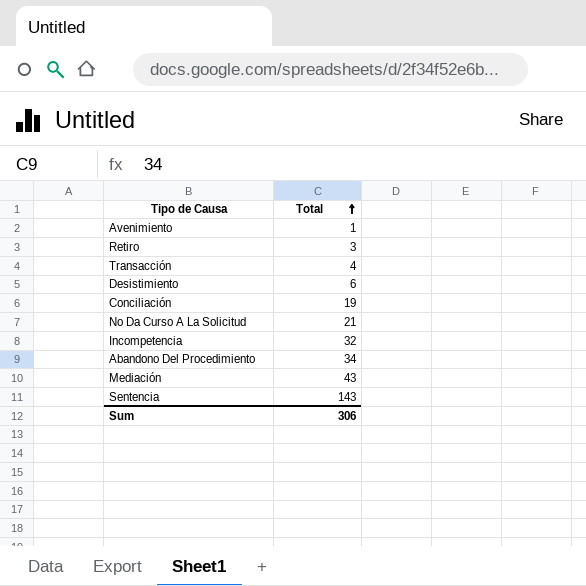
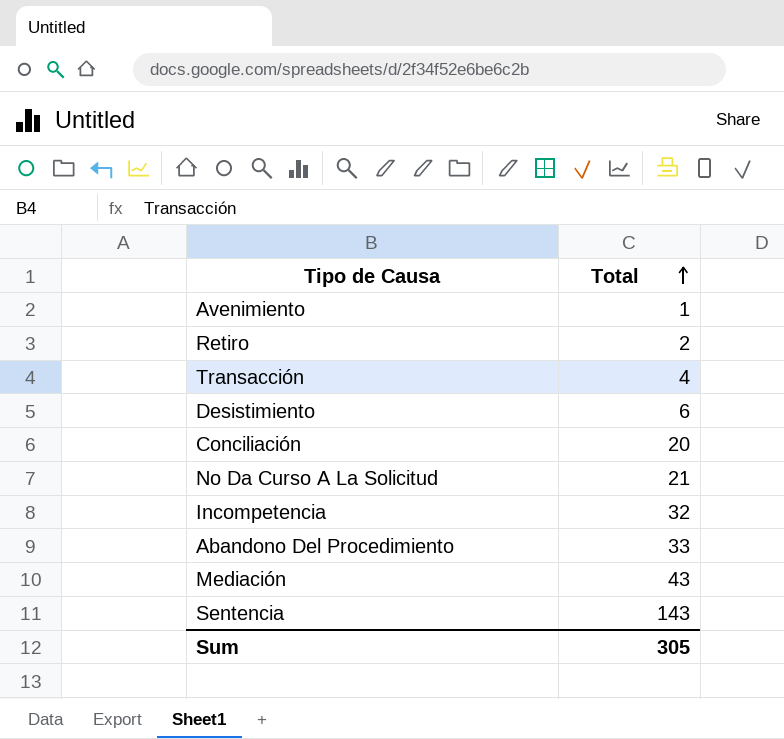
Retiro | Total: 3 -> 2
Conciliación | Total: 19 -> 20
Abandono Del Procedimiento | Total: 34 -> 33
Sum | Total: 306 -> 305

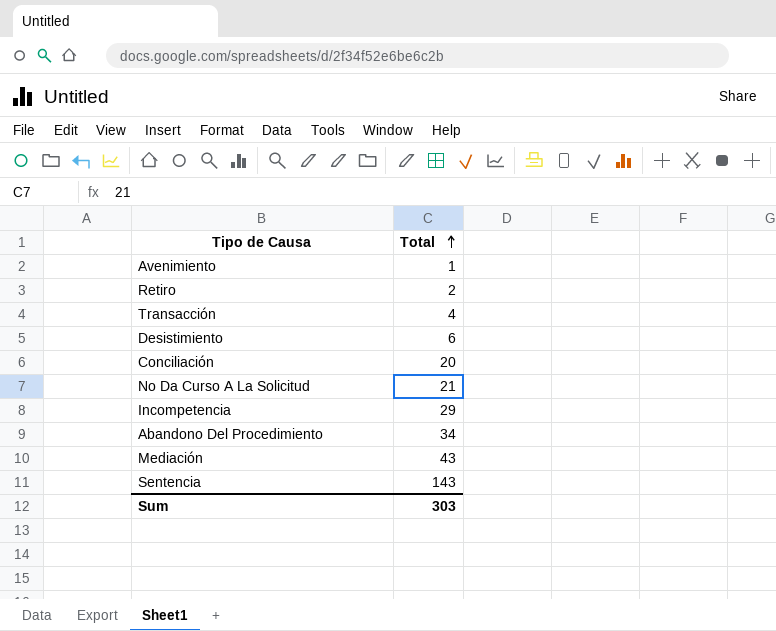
Incompetencia | Total: 32 -> 29
Abandono Del Procedimiento | Total: 33 -> 34
Sum | Total: 305 -> 303

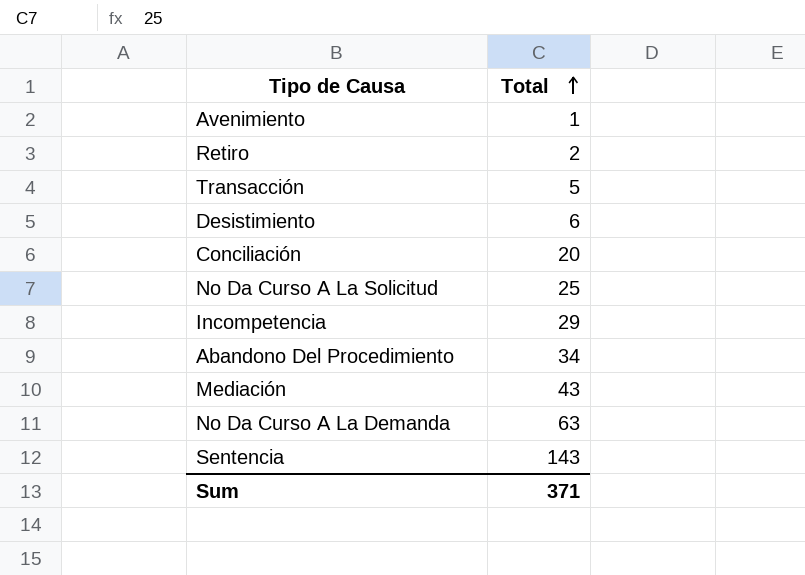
Transacción | Total: 4 -> 5
No Da Curso A La Solicitud | Total: 21 -> 25
row No Da Curso A La Demanda: none -> 63
Sum | Total: 303 -> 371

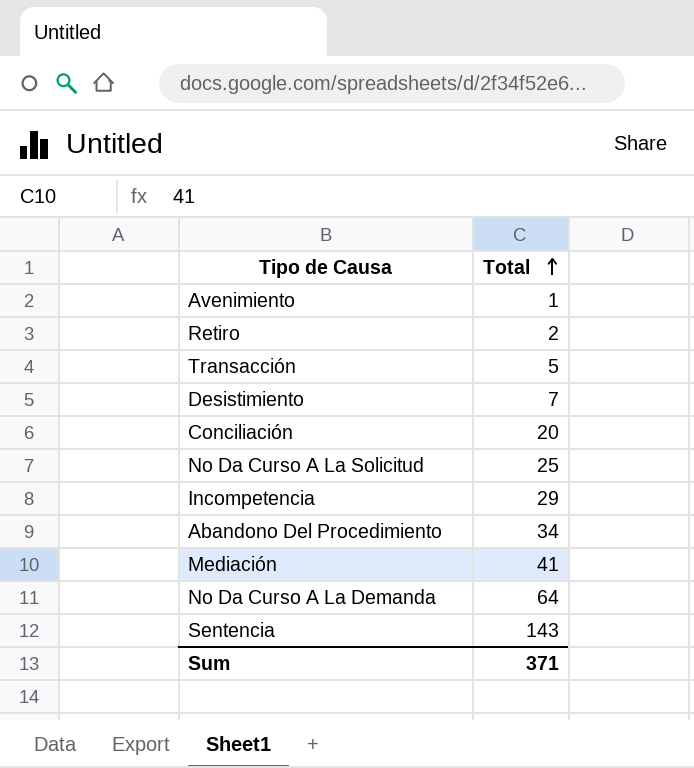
Desistimiento | Total: 6 -> 7
Mediación | Total: 43 -> 41
No Da Curso A La Demanda | Total: 63 -> 64

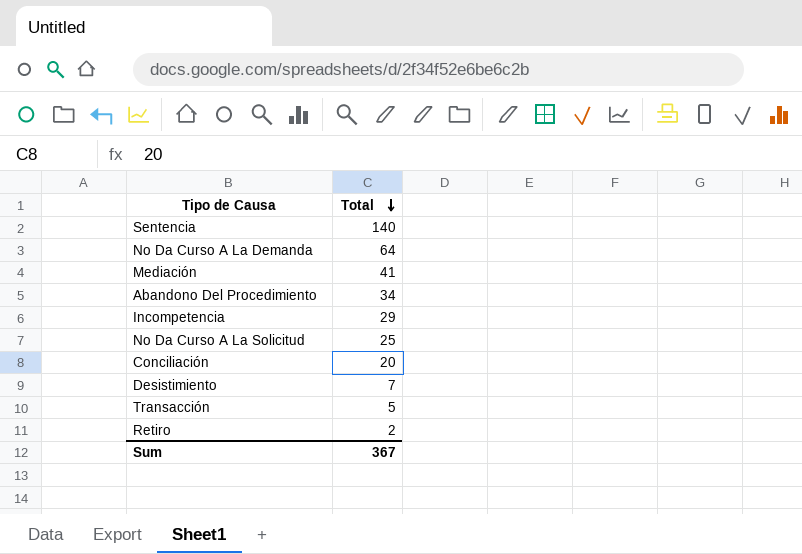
row order: Total ascending -> Total descending
row Avenimiento: 1 -> none
Sentencia | Total: 143 -> 140
Sum | Total: 371 -> 367

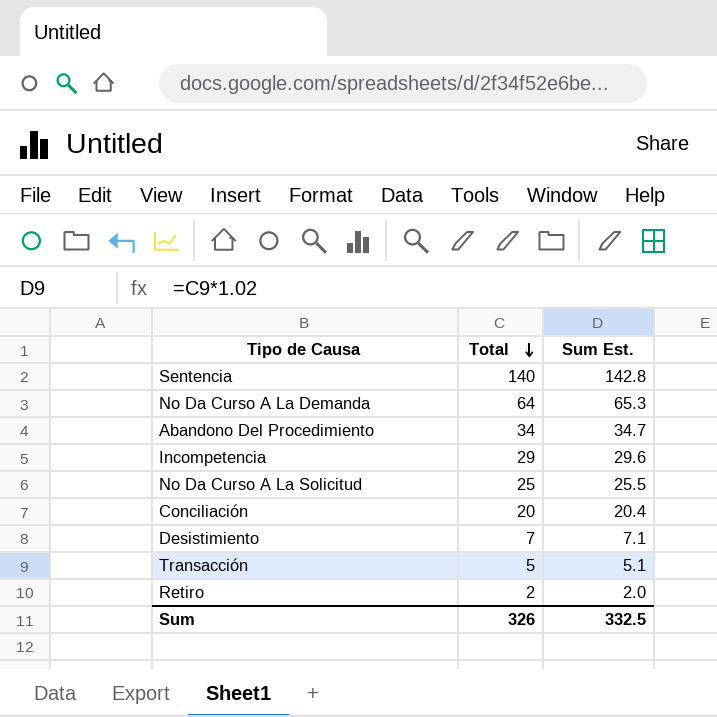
column Sum Est. | formula: none -> [Total] * 1.02
row Mediación: 41 -> none
Sum | Total: 367 -> 326

